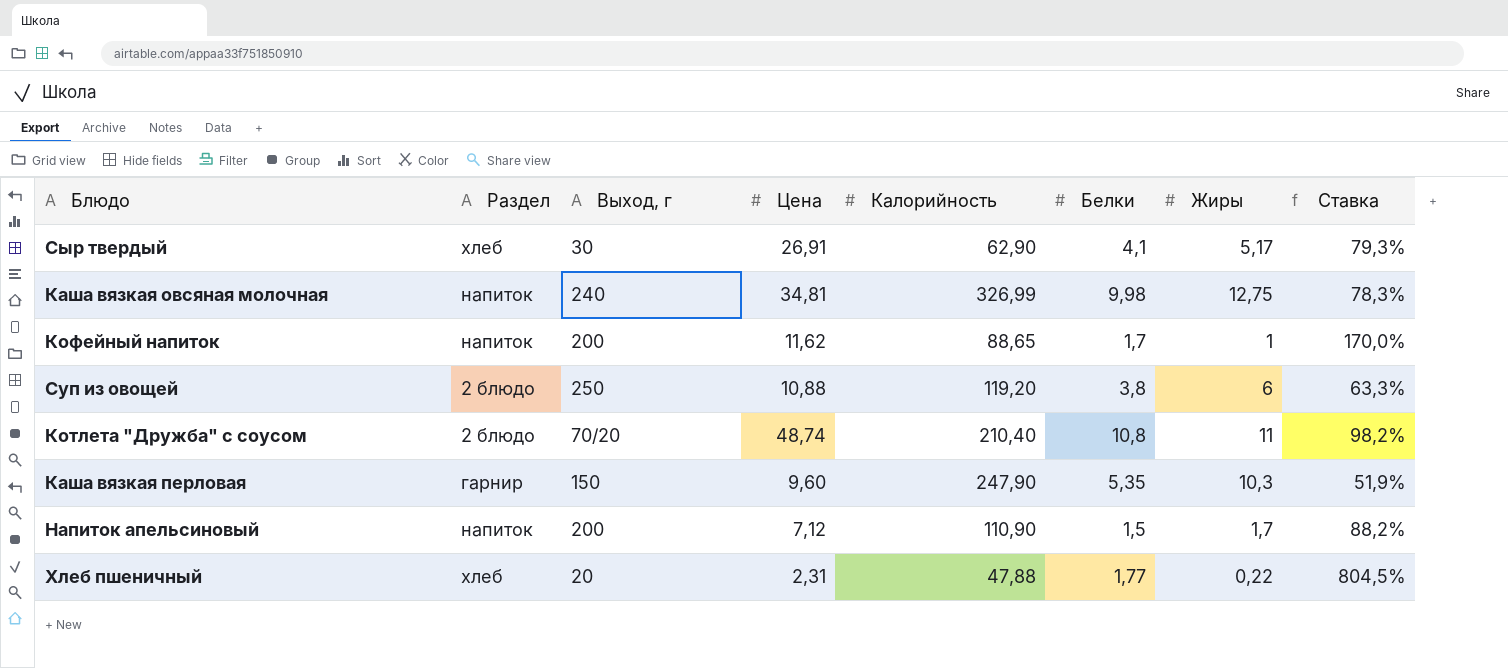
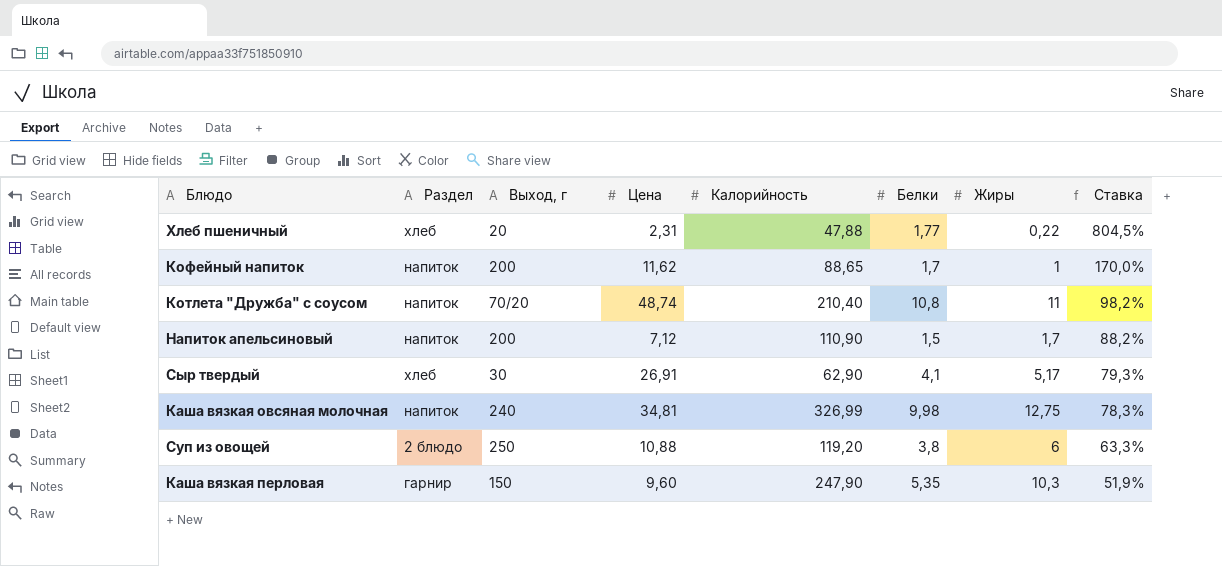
row order: none -> Ставка descending
Котлета "Дружба" с соусом | Раздел: 2 блюдо -> напиток

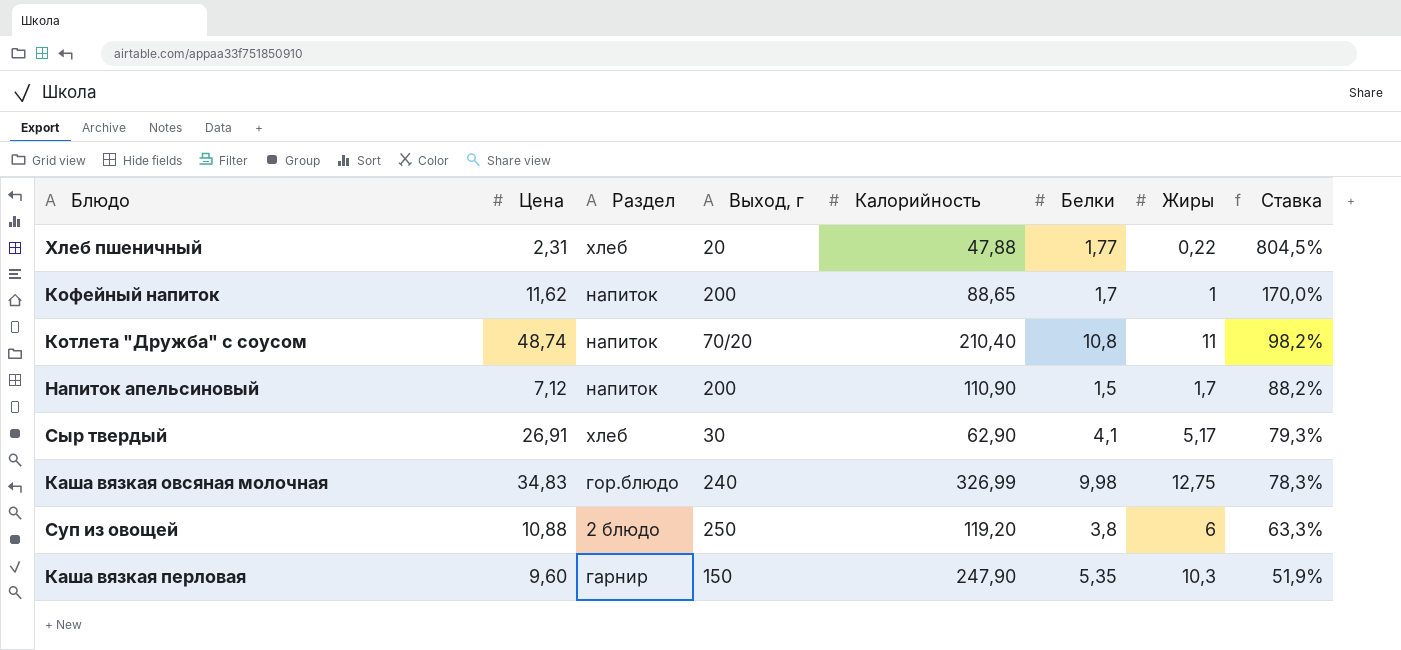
column Цена | position: 4 -> 2
Каша вязкая овсяная молочная | Цена: 34,81 -> 34,83
Каша вязкая овсяная молочная | Раздел: напиток -> гор.блюдо

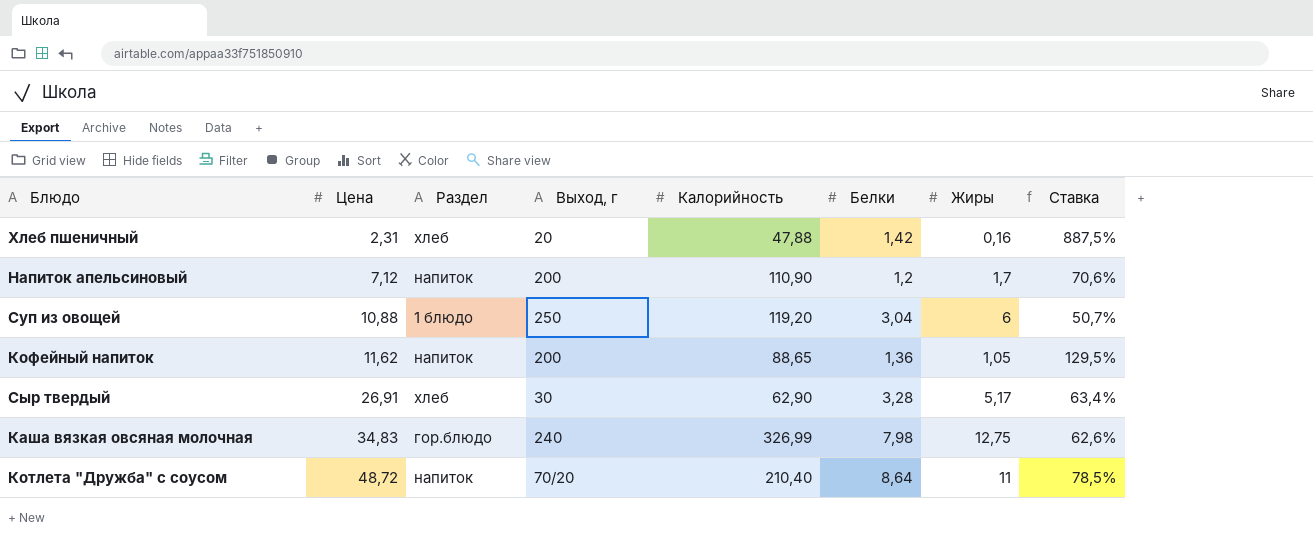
row order: Ставка descending -> Цена ascending
row Каша вязкая перловая: 9,60 | гарнир | 150 | 247,90 | 5,35 | 10,3 | 51,9% -> none
Хлеб пшеничный | Белки: 1,77 -> 1,42
Хлеб пшеничный | Жиры: 0,22 -> 0,16
Хлеб пшеничный | Ставка: 804,5% -> 887,5%
Напиток апельсиновый | Белки: 1,5 -> 1,2
Напиток апельсиновый | Ставка: 88,2% -> 70,6%
Суп из овощей | Раздел: 2 блюдо -> 1 блюдо
Суп из овощей | Белки: 3,8 -> 3,04
Суп из овощей | Ставка: 63,3% -> 50,7%
Кофейный напиток | Белки: 1,7 -> 1,36
Кофейный напиток | Жиры: 1 -> 1,05
Кофейный напиток | Ставка: 170,0% -> 129,5%
Сыр твердый | Белки: 4,1 -> 3,28
Сыр твердый | Ставка: 79,3% -> 63,4%
Каша вязкая овсяная молочная | Белки: 9,98 -> 7,98
Каша вязкая овсяная молочная | Ставка: 78,3% -> 62,6%
Котлета "Дружба" с соусом | Цена: 48,74 -> 48,72
Котлета "Дружба" с соусом | Белки: 10,8 -> 8,64
Котлета "Дружба" с соусом | Ставка: 98,2% -> 78,5%

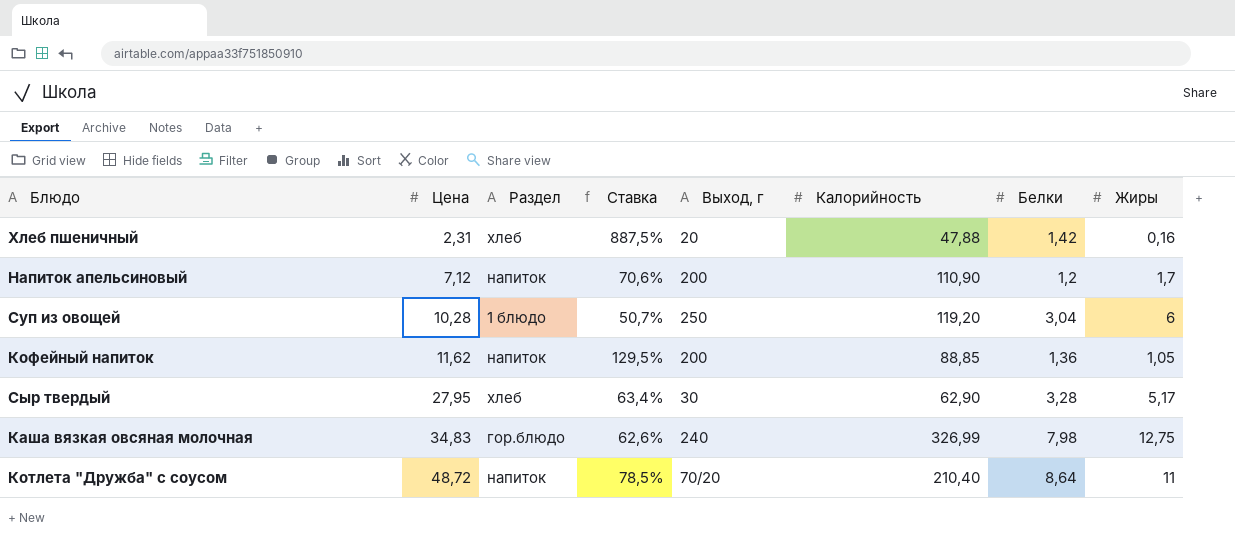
column Ставка | position: 8 -> 4
Суп из овощей | Цена: 10,88 -> 10,28
Кофейный напиток | Калорийность: 88,65 -> 88,85
Сыр твердый | Цена: 26,91 -> 27,95

